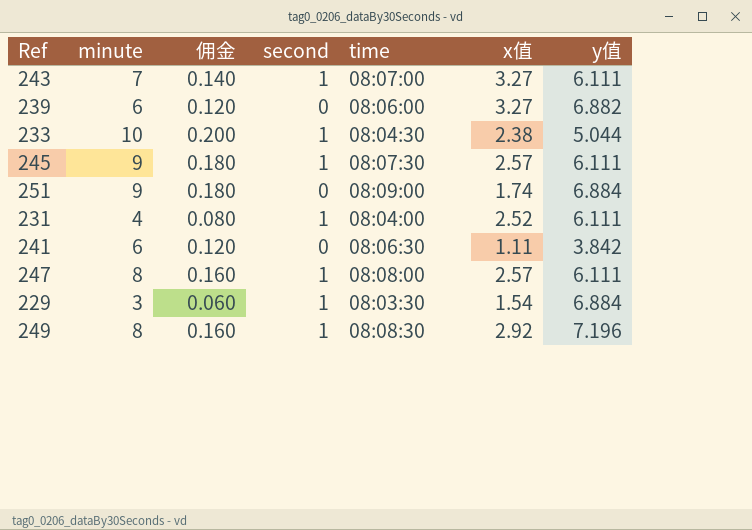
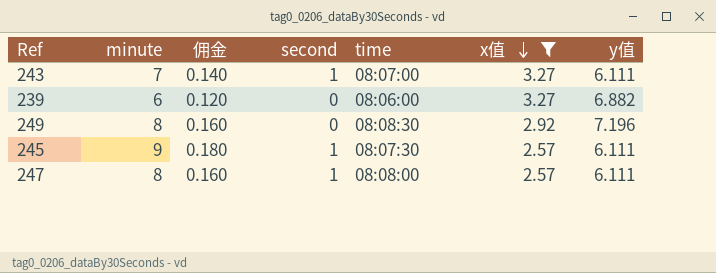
filter: none -> x值 >= 2.57
row order: none -> x值 descending
249 | second: 1 -> 0

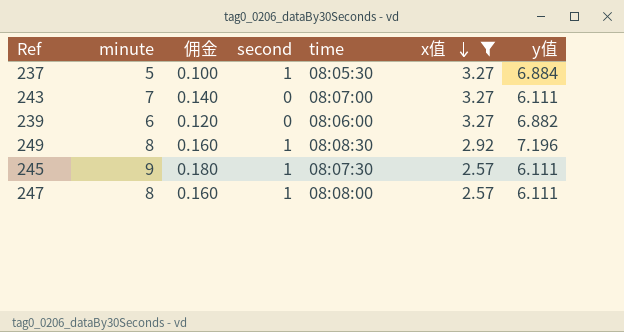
row 237: none -> 5 | 0.100 | 1 | 08:05:30 | 3.27 | 6.884
243 | second: 1 -> 0
249 | second: 0 -> 1

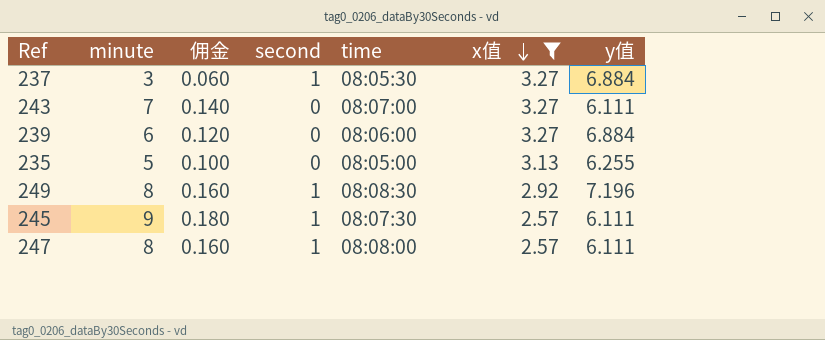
237 | minute: 5 -> 3
237 | 佣金: 0.100 -> 0.060
239 | y值: 6.882 -> 6.884
row 235: none -> 5 | 0.100 | 0 | 08:05:00 | 3.13 | 6.255

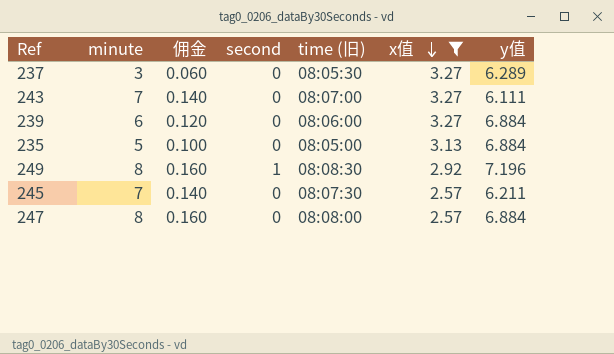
column name: time -> time (旧)
237 | second: 1 -> 0
237 | y值: 6.884 -> 6.289
235 | y值: 6.255 -> 6.884
245 | minute: 9 -> 7
245 | 佣金: 0.180 -> 0.140
245 | second: 1 -> 0
245 | y值: 6.111 -> 6.211
247 | second: 1 -> 0
247 | y值: 6.111 -> 6.884

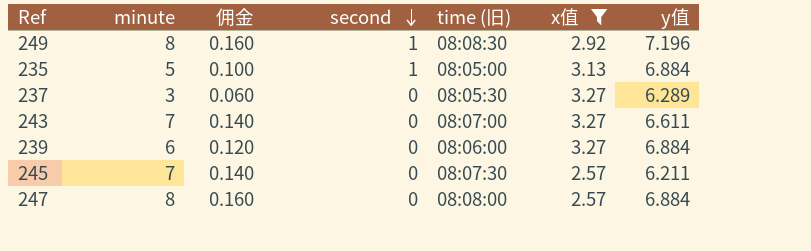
row order: x值 descending -> second descending
235 | second: 0 -> 1
243 | y值: 6.111 -> 6.611

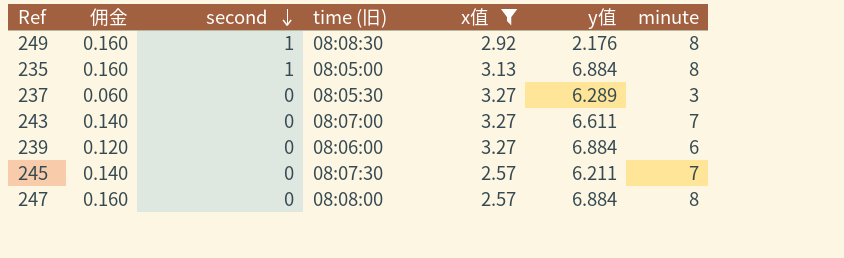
column minute | position: 2 -> 7
249 | y值: 7.196 -> 2.176
235 | 佣金: 0.100 -> 0.160
235 | minute: 5 -> 8

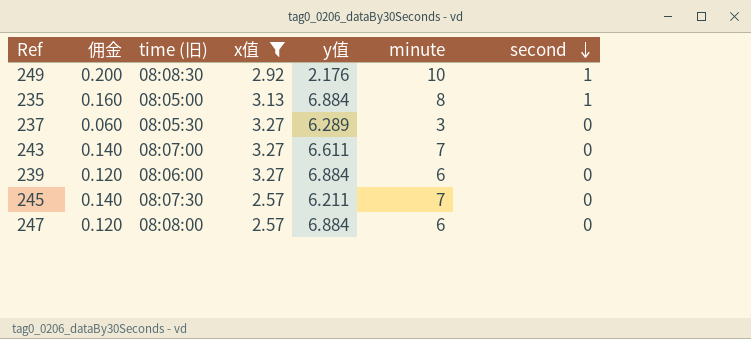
column second | position: 3 -> 7
249 | 佣金: 0.160 -> 0.200
249 | minute: 8 -> 10
247 | 佣金: 0.160 -> 0.120
247 | minute: 8 -> 6

